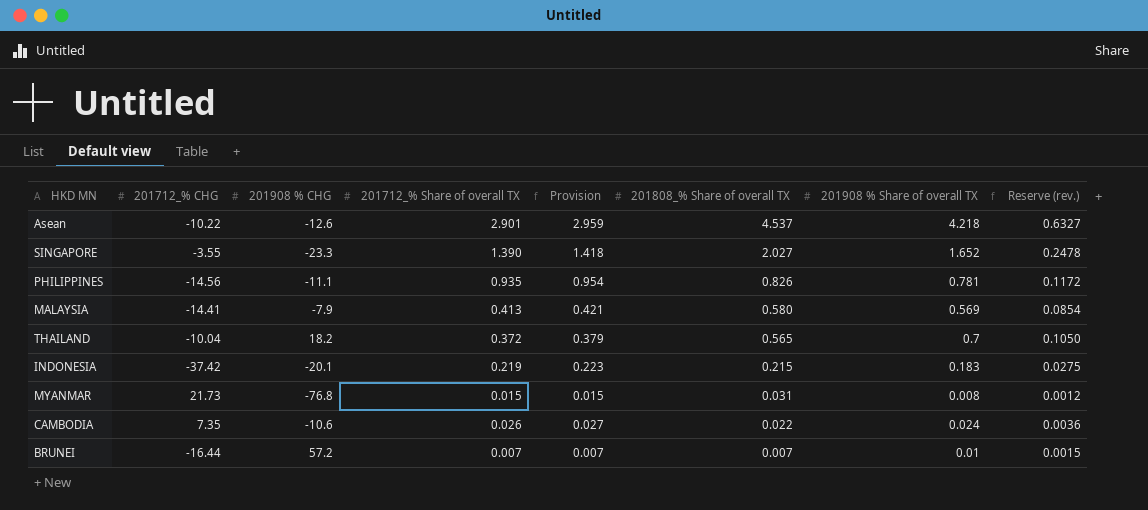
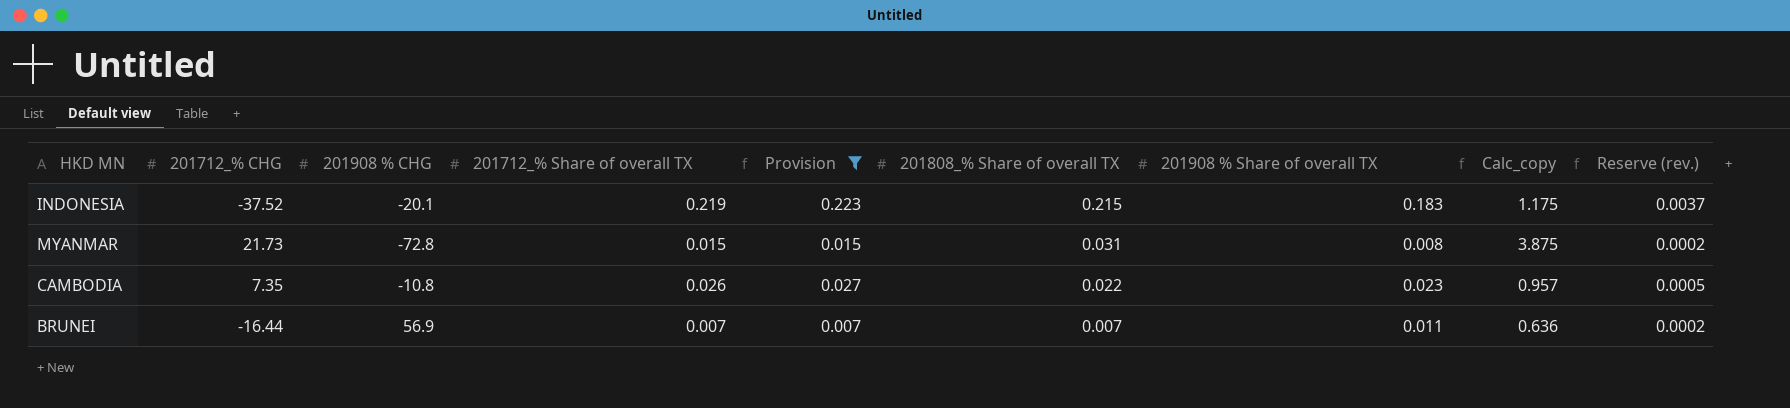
filter: none -> Provision <= 0.223
column Calc_copy | formula: none -> [201808_% Share of overall TX] / [201908 % Share of overall TX]
column Reserve (rev.) | formula: [201908 % Share of overall TX] * 0.15 -> [201908 % Share of overall TX] * 0.02
INDONESIA | 201712_% CHG: -37.42 -> -37.52
MYANMAR | 201908 % CHG: -76.8 -> -72.8
CAMBODIA | 201908 % CHG: -10.6 -> -10.8
CAMBODIA | 201908 % Share of overall TX: 0.024 -> 0.023
BRUNEI | 201908 % CHG: 57.2 -> 56.9
BRUNEI | 201908 % Share of overall TX: 0.01 -> 0.011

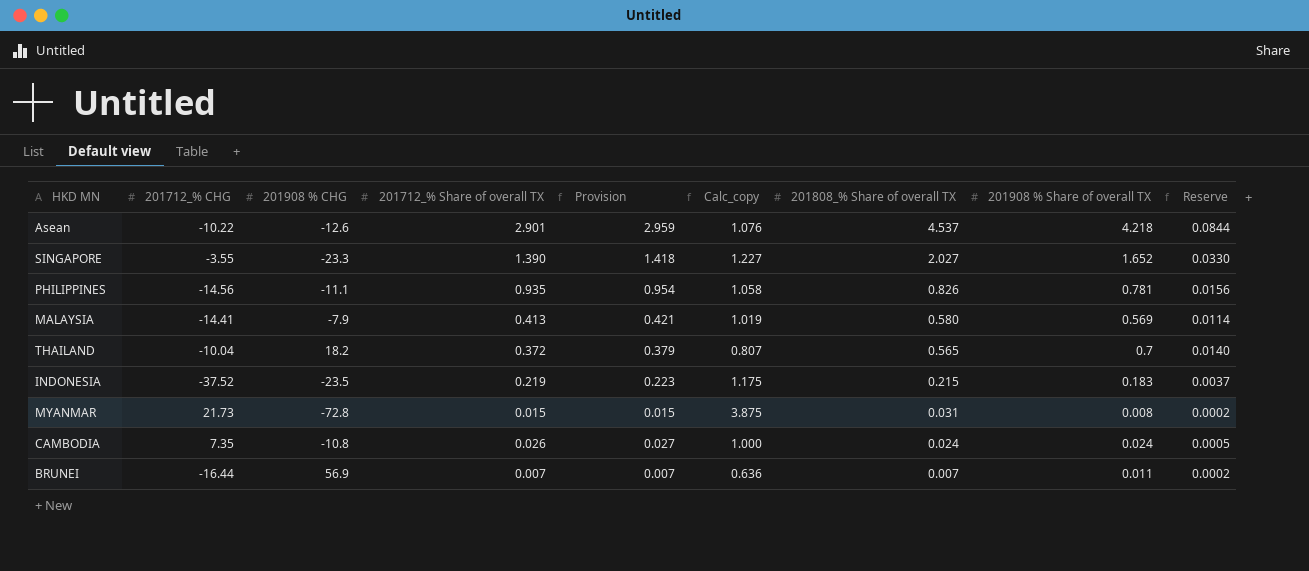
filter: Provision <= 0.223 -> none
column Calc_copy | position: 8 -> 6
column name: Reserve (rev.) -> Reserve
INDONESIA | 201908 % CHG: -20.1 -> -23.5
CAMBODIA | Calc_copy: 0.957 -> 1.000
CAMBODIA | 201808_% Share of overall TX: 0.022 -> 0.024
CAMBODIA | 201908 % Share of overall TX: 0.023 -> 0.024

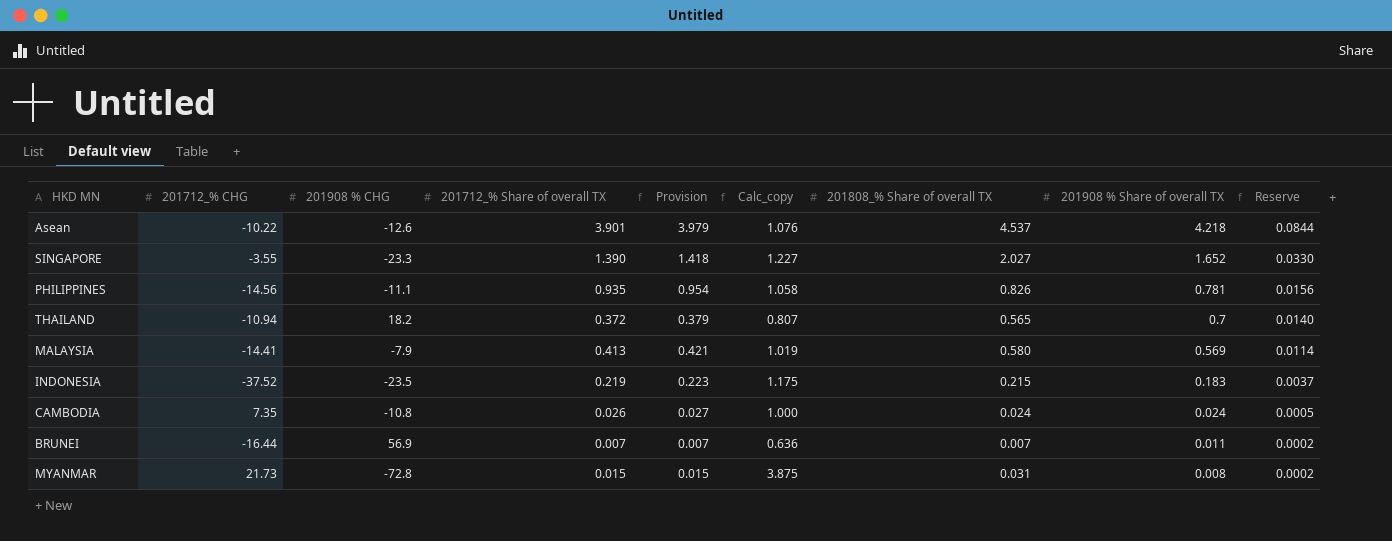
row order: 201808_% Share of overall TX descending -> 201908 % Share of overall TX descending
Asean | 201712_% Share of overall TX: 2.901 -> 3.901
Asean | Provision: 2.959 -> 3.979
THAILAND | 201712_% CHG: -10.04 -> -10.94

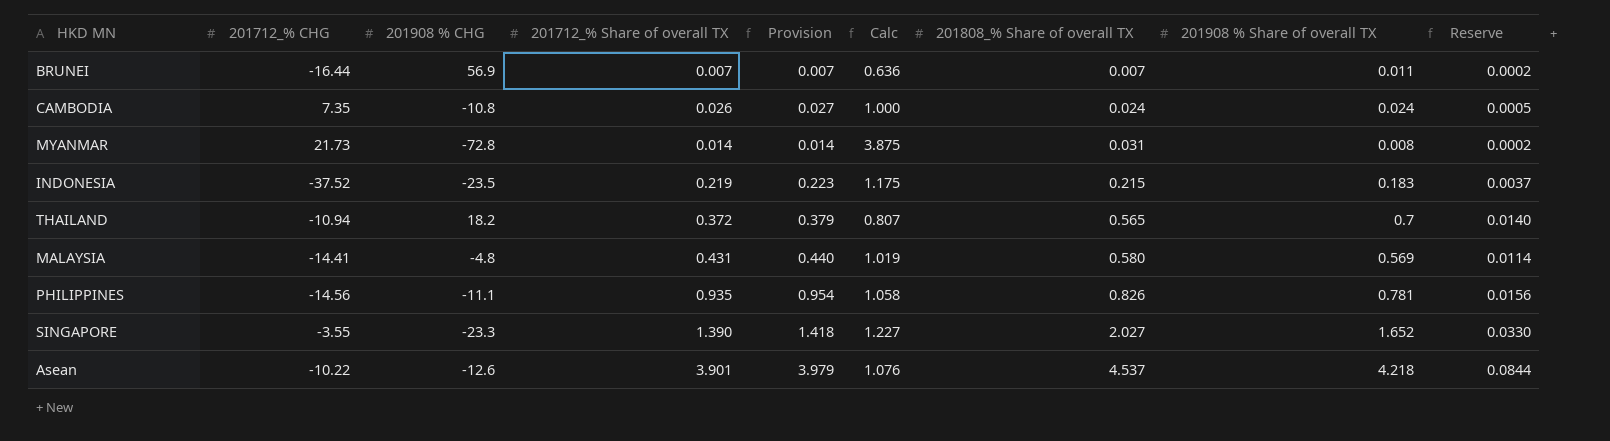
row order: 201908 % Share of overall TX descending -> 201808_% Share of overall TX ascending
column name: Calc_copy -> Calc
MYANMAR | 201712_% Share of overall TX: 0.015 -> 0.014
MYANMAR | Provision: 0.015 -> 0.014
MALAYSIA | 201908 % CHG: -7.9 -> -4.8
MALAYSIA | 201712_% Share of overall TX: 0.413 -> 0.431
MALAYSIA | Provision: 0.421 -> 0.440

